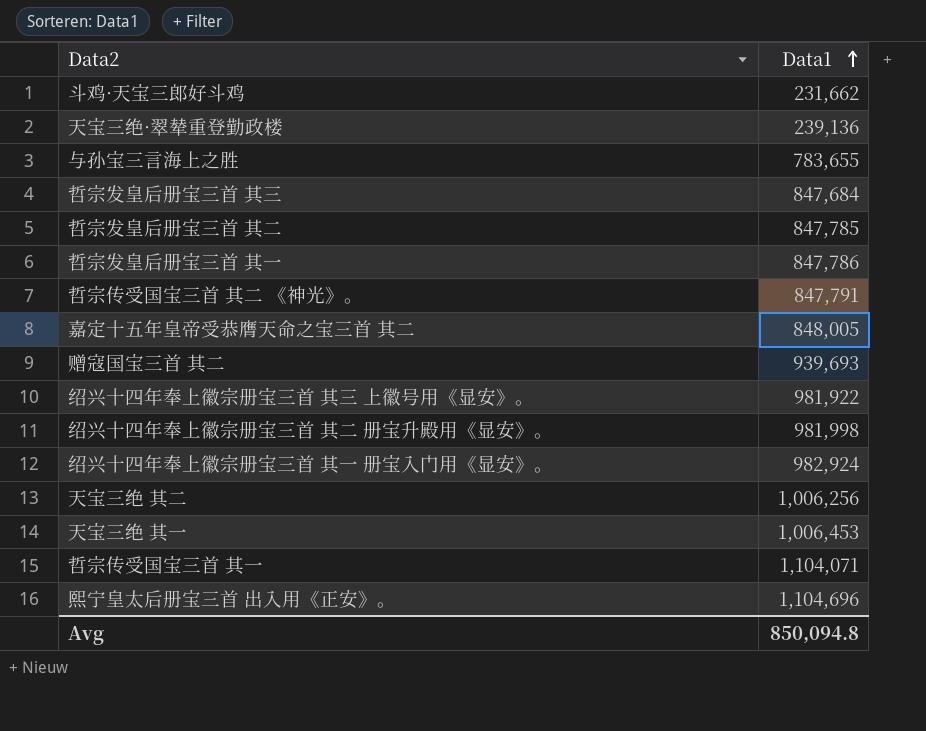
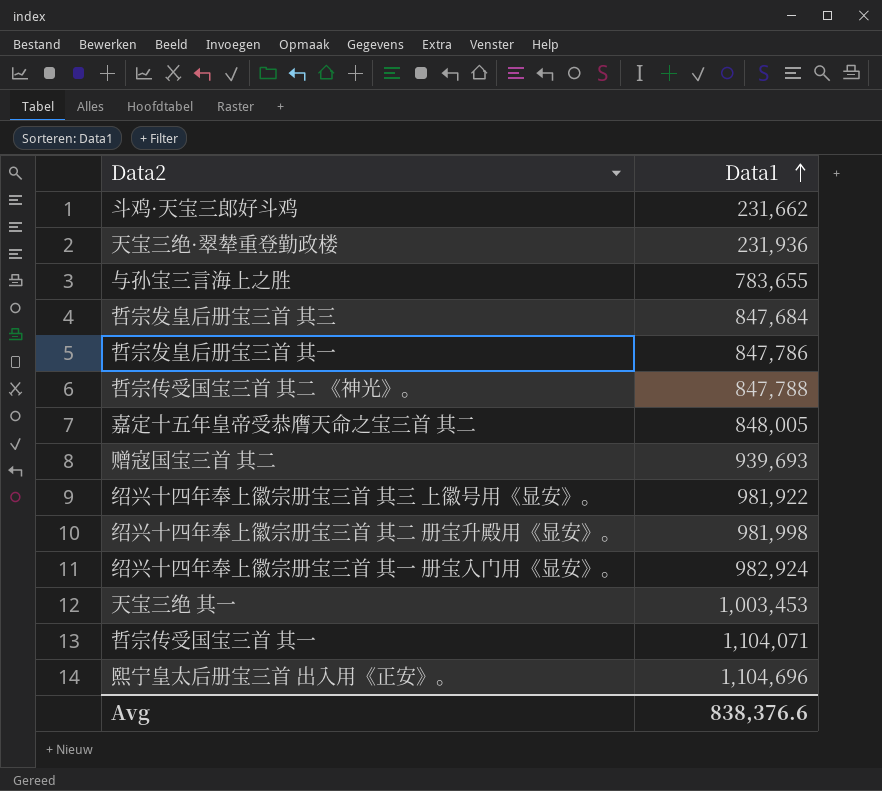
row 哲宗发皇后册宝三首 其二: 847,785 -> none
row 天宝三绝 其二: 1,006,256 -> none
天宝三绝·翠辇重登勤政楼 | Data1: 239,136 -> 231,936
哲宗传受国宝三首 其二 《神光》。 | Data1: 847,791 -> 847,788
天宝三绝 其一 | Data1: 1,006,453 -> 1,003,453
Avg | Data1: 850,094.8 -> 838,376.6

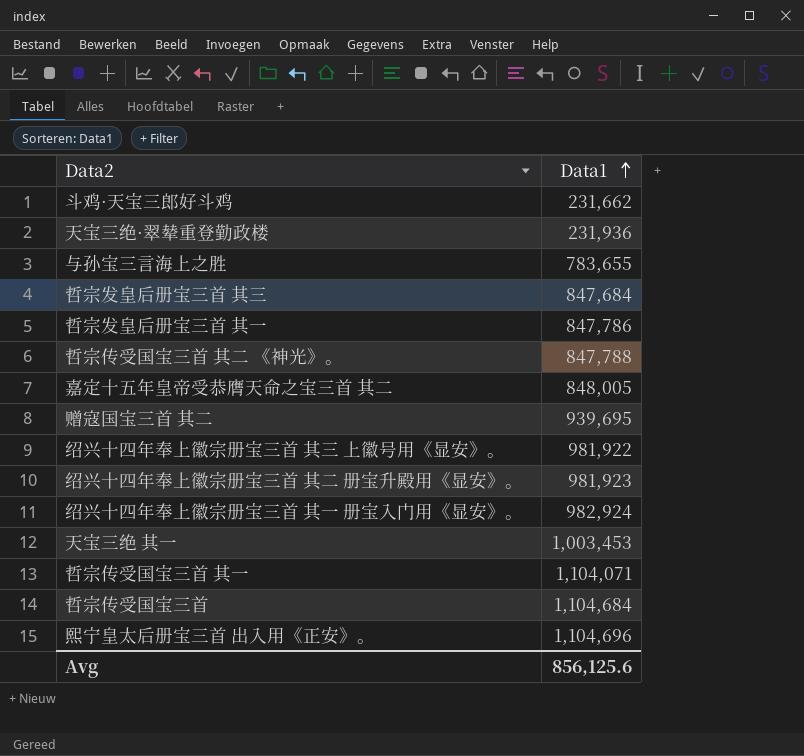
赠寇国宝三首 其二 | Data1: 939,693 -> 939,695
绍兴十四年奉上徽宗册宝三首 其二 册宝升殿用《显安》。 | Data1: 981,998 -> 981,923
row 哲宗传受国宝三首: none -> 1,104,684
Avg | Data1: 838,376.6 -> 856,125.6

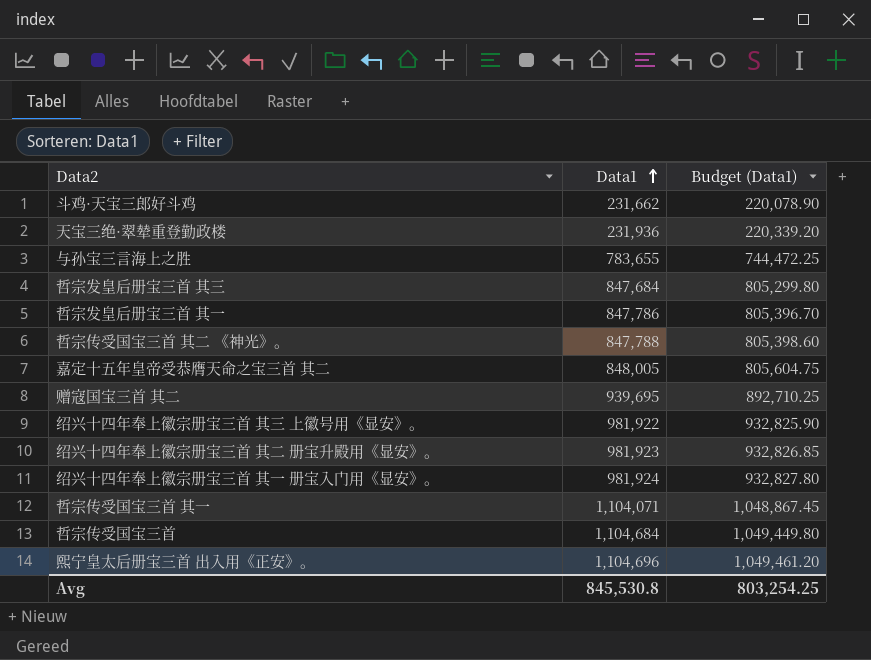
column Budget (Data1) | formula: none -> [Data1] * 0.95
row 天宝三绝 其一: 1,003,453 -> none
绍兴十四年奉上徽宗册宝三首 其一 册宝入门用《显安》。 | Data1: 982,924 -> 981,924
Avg | Data1: 856,125.6 -> 845,530.8

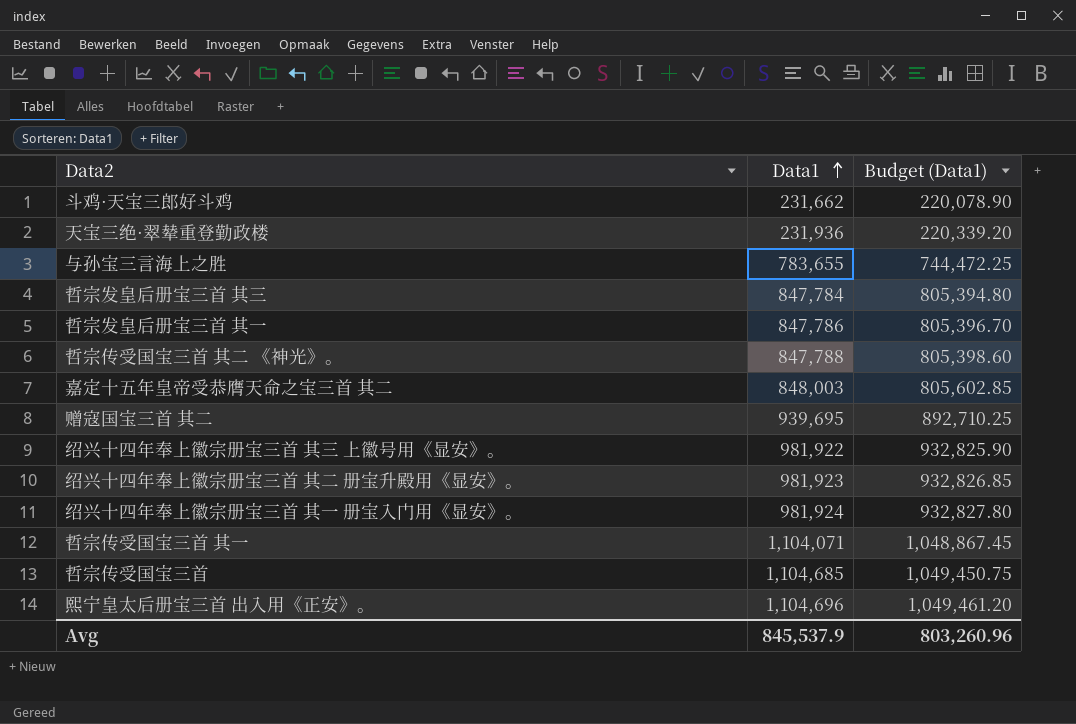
哲宗发皇后册宝三首 其三 | Data1: 847,684 -> 847,784
哲宗发皇后册宝三首 其三 | Budget (Data1): 805,299.80 -> 805,394.80
嘉定十五年皇帝受恭膺天命之宝三首 其二 | Data1: 848,005 -> 848,003
嘉定十五年皇帝受恭膺天命之宝三首 其二 | Budget (Data1): 805,604.75 -> 805,602.85
哲宗传受国宝三首 | Data1: 1,104,684 -> 1,104,685
哲宗传受国宝三首 | Budget (Data1): 1,049,449.80 -> 1,049,450.75
Avg | Data1: 845,530.8 -> 845,537.9
Avg | Budget (Data1): 803,254.25 -> 803,260.96

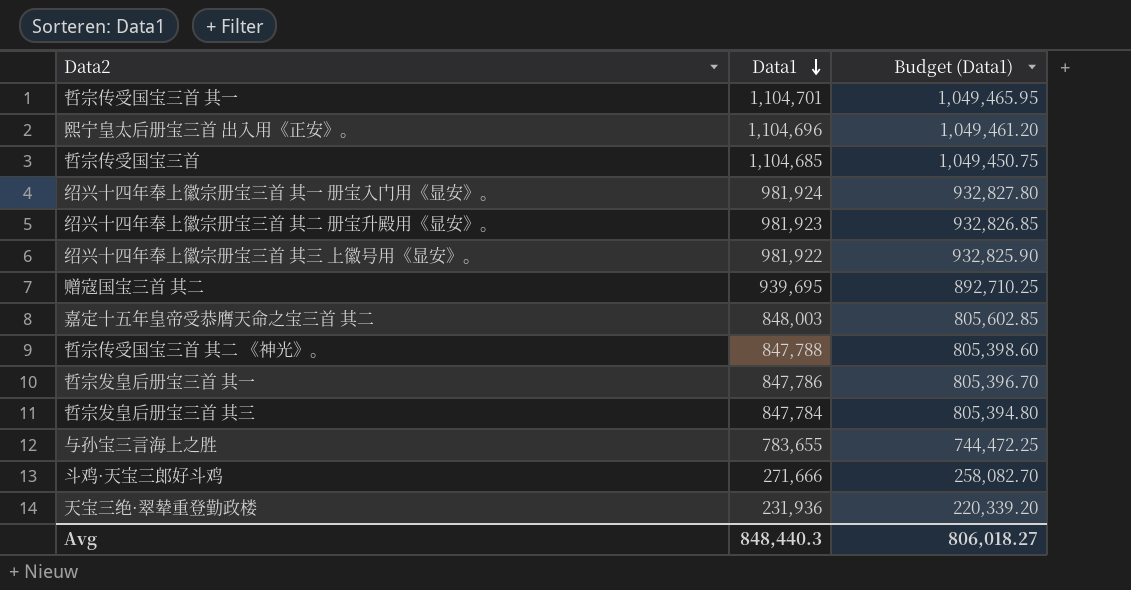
row order: Data1 ascending -> Data1 descending
哲宗传受国宝三首 其一 | Data1: 1,104,071 -> 1,104,701
哲宗传受国宝三首 其一 | Budget (Data1): 1,048,867.45 -> 1,049,465.95
斗鸡·天宝三郎好斗鸡 | Data1: 231,662 -> 271,666
斗鸡·天宝三郎好斗鸡 | Budget (Data1): 220,078.90 -> 258,082.70
Avg | Data1: 845,537.9 -> 848,440.3
Avg | Budget (Data1): 803,260.96 -> 806,018.27

